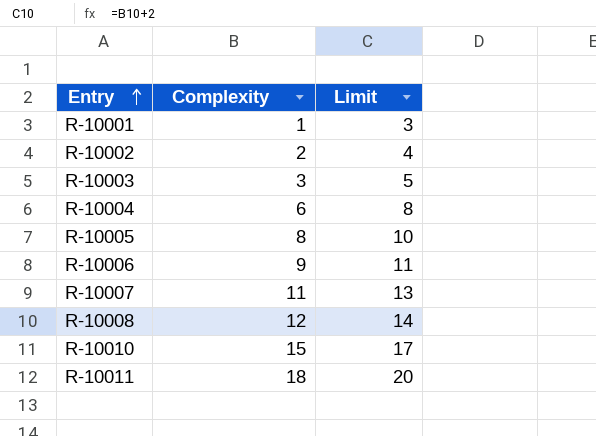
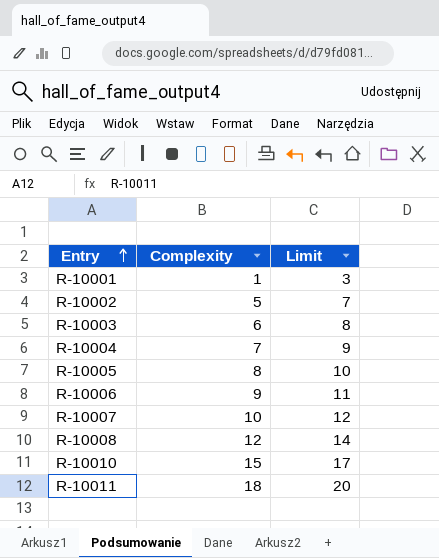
R-10002 | Complexity: 2 -> 5
R-10002 | Limit: 4 -> 7
R-10003 | Complexity: 3 -> 6
R-10003 | Limit: 5 -> 8
R-10004 | Complexity: 6 -> 7
R-10004 | Limit: 8 -> 9
R-10007 | Complexity: 11 -> 10
R-10007 | Limit: 13 -> 12

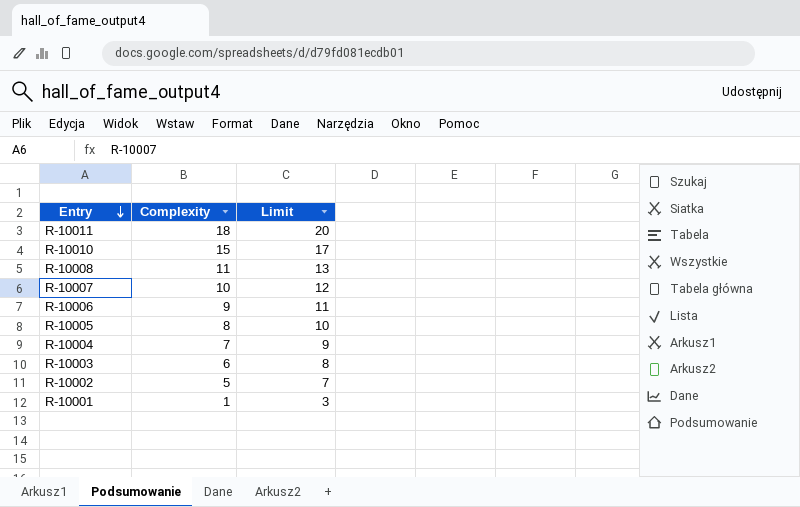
row order: Entry ascending -> Entry descending
R-10008 | Complexity: 12 -> 11
R-10008 | Limit: 14 -> 13

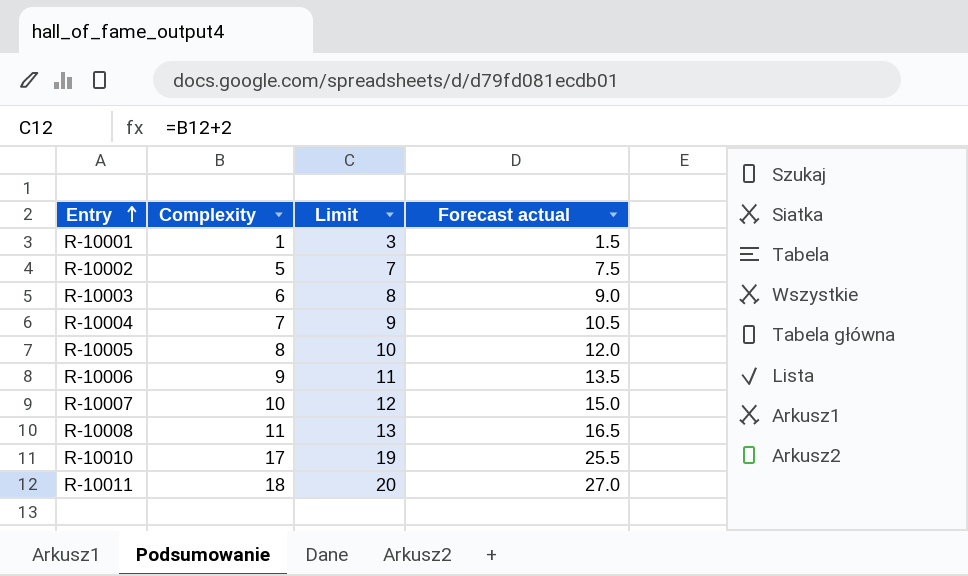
row order: Entry descending -> Entry ascending
column Forecast actual | formula: none -> [Complexity] * 1.5
R-10010 | Complexity: 15 -> 17
R-10010 | Limit: 17 -> 19

